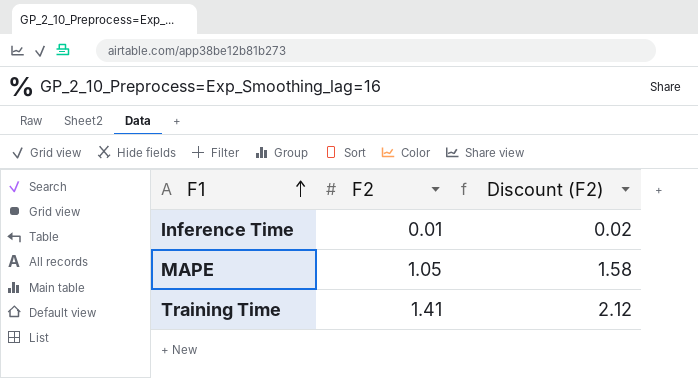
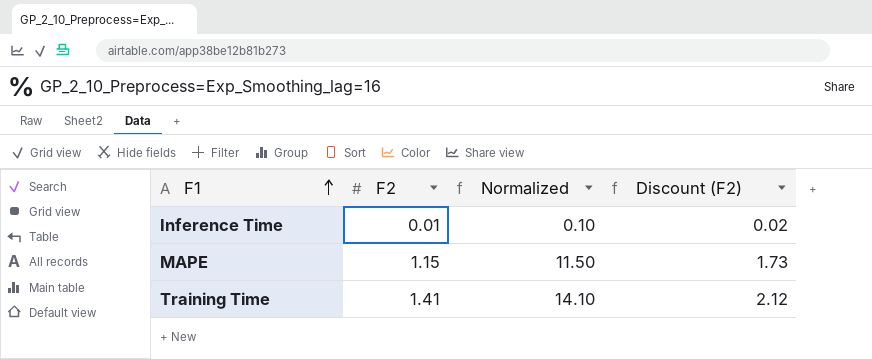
column Normalized | formula: none -> [F2] * 10
MAPE | F2: 1.05 -> 1.15
MAPE | Discount (F2): 1.58 -> 1.73

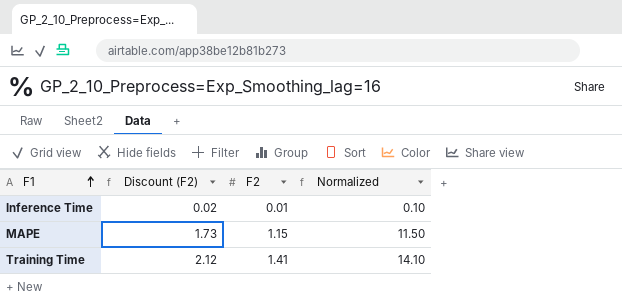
column Discount (F2) | position: 4 -> 2

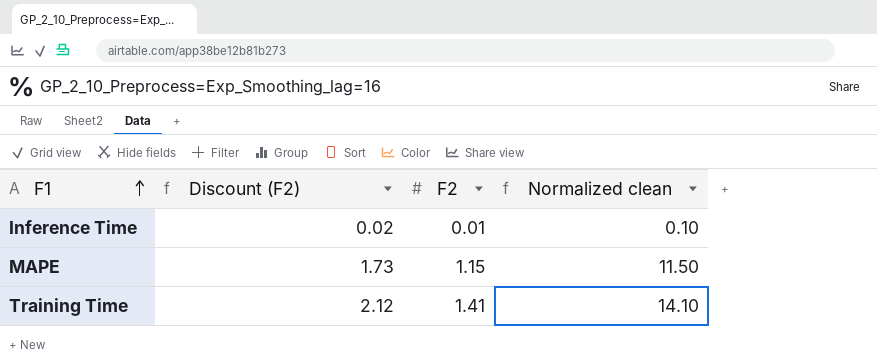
column name: Normalized -> Normalized clean

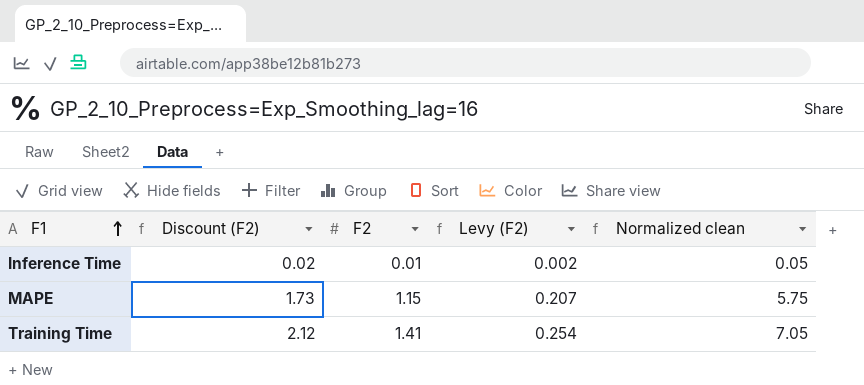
column Levy (F2) | formula: none -> [F2] * 0.18
column Normalized clean | formula: [F2] * 10 -> [F2] * 5

